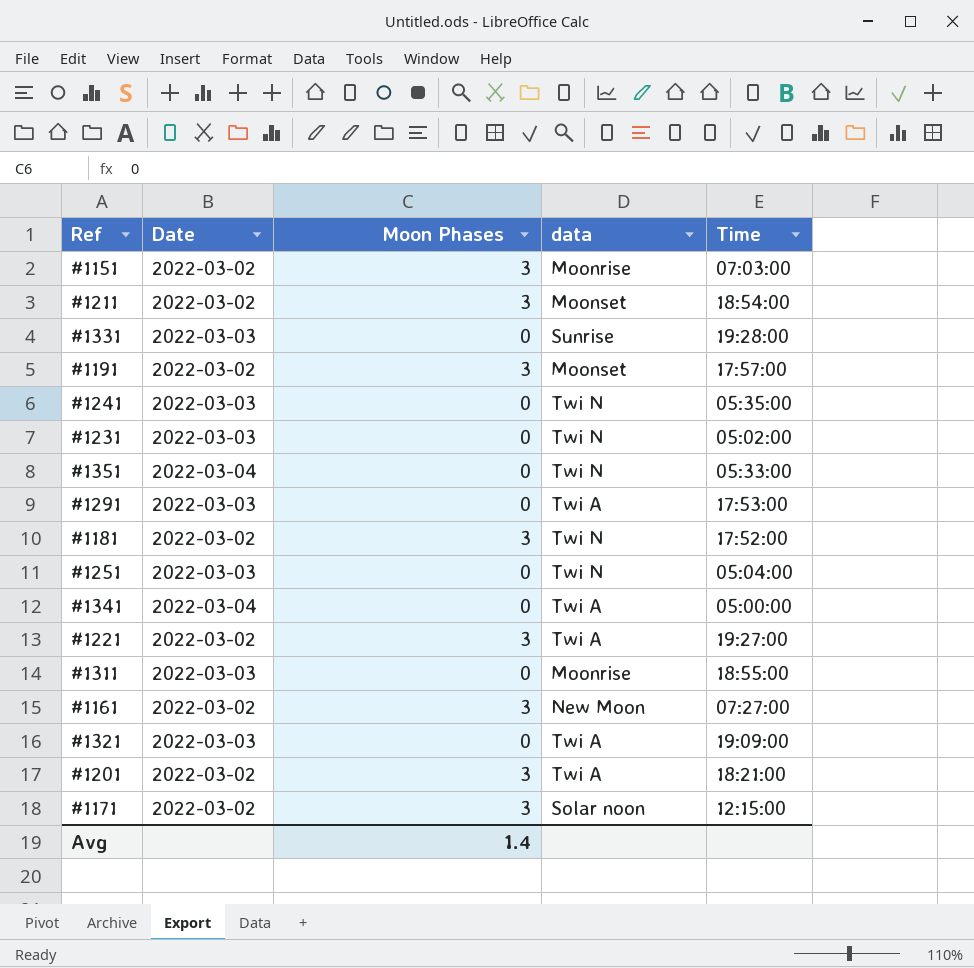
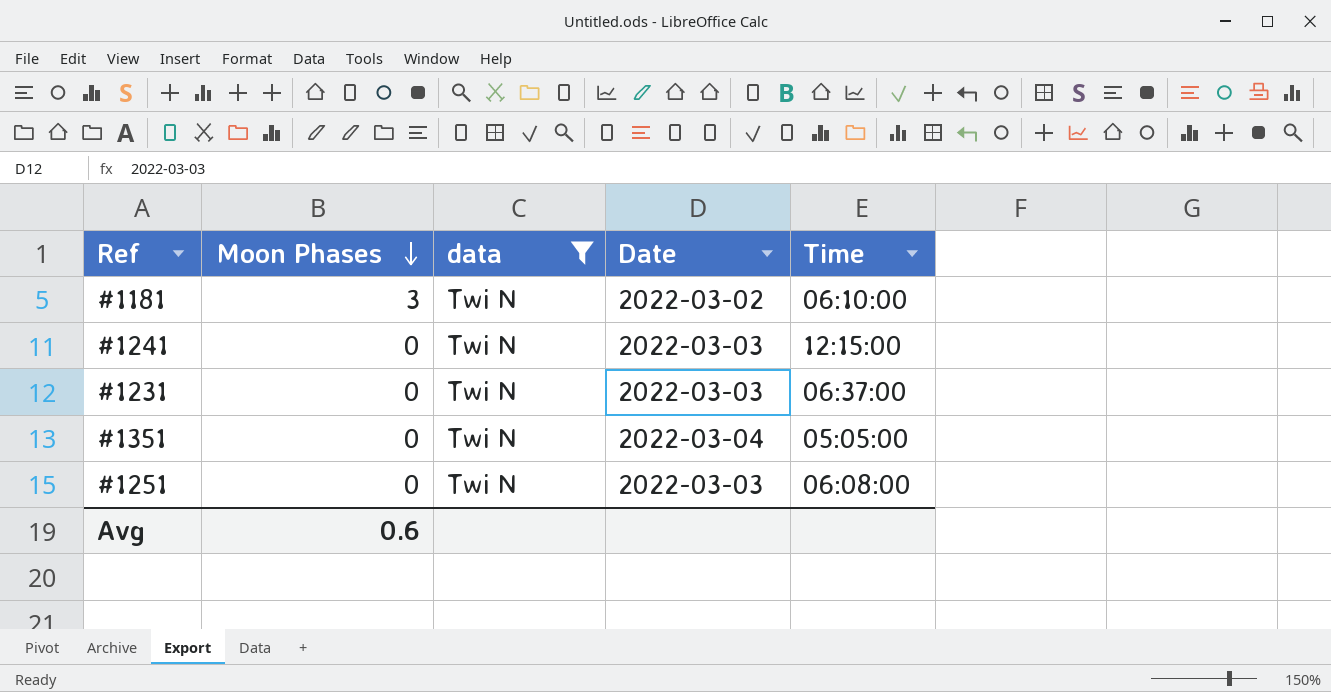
filter: none -> data = Twi N
row order: none -> Moon Phases descending
column Date | position: 2 -> 4
#1181 | Time: 17:52:00 -> 06:10:00
#1241 | Time: 05:35:00 -> 12:15:00
#1231 | Time: 05:02:00 -> 06:37:00
#1351 | Time: 05:33:00 -> 05:05:00
#1251 | Time: 05:04:00 -> 06:08:00
Avg | Moon Phases: 1.4 -> 0.6

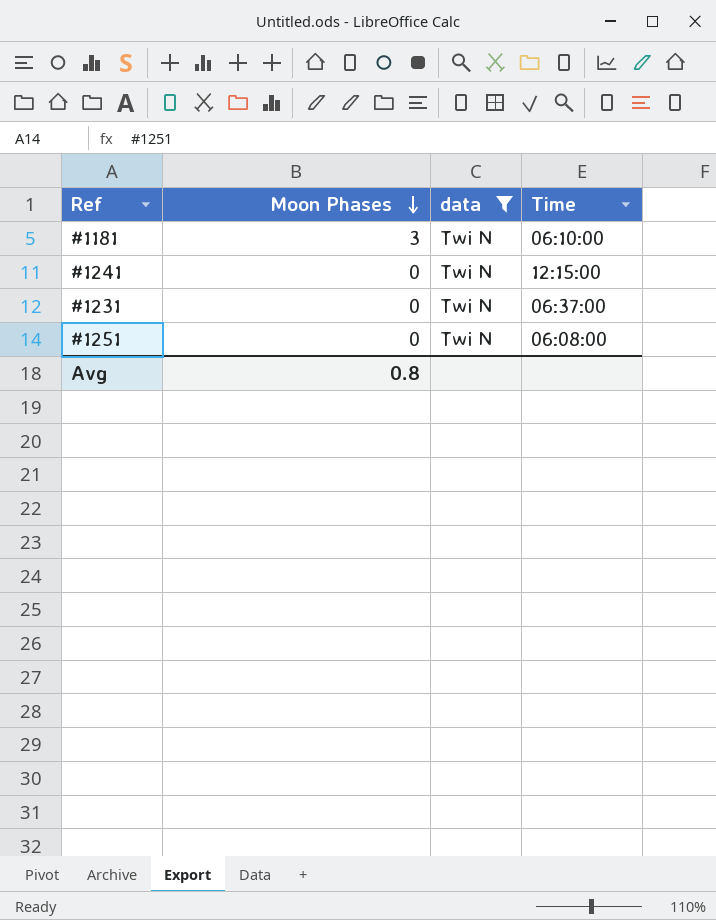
column Date | position: 4 -> none
row #1351: 0 | Twi N | 2022-03-04 | 05:05:00 -> none
Avg | Moon Phases: 0.6 -> 0.8

